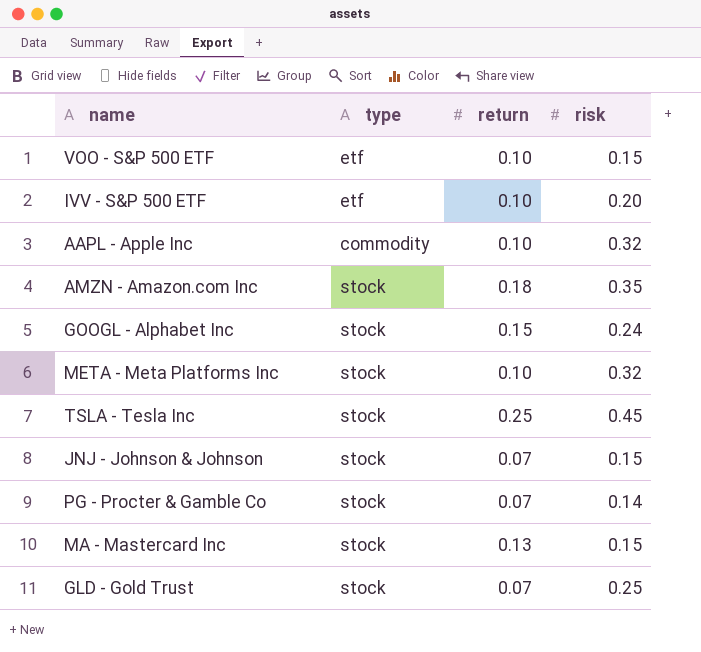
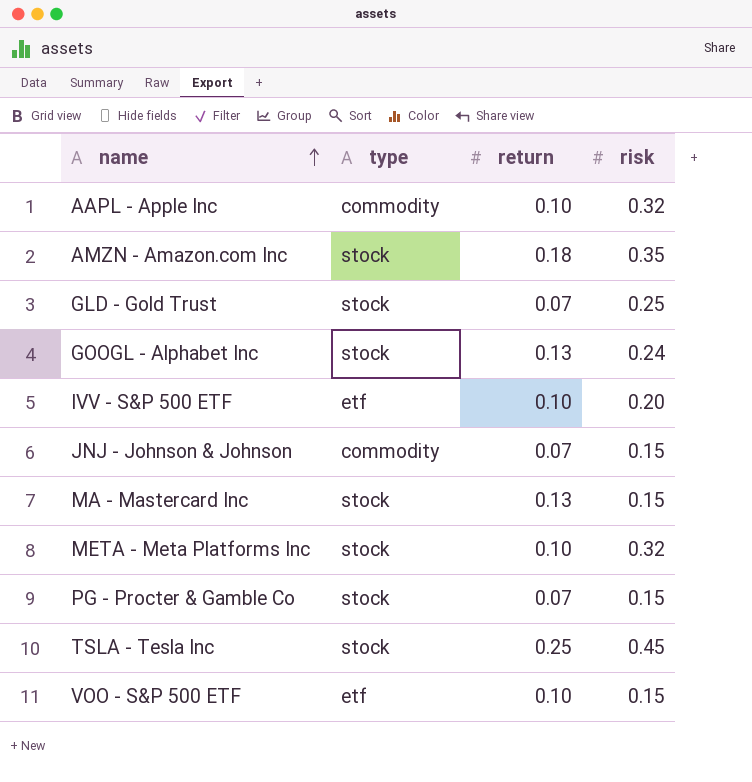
row order: none -> name ascending
GOOGL - Alphabet Inc | return: 0.15 -> 0.13
JNJ - Johnson & Johnson | type: stock -> commodity
PG - Procter & Gamble Co | risk: 0.14 -> 0.15

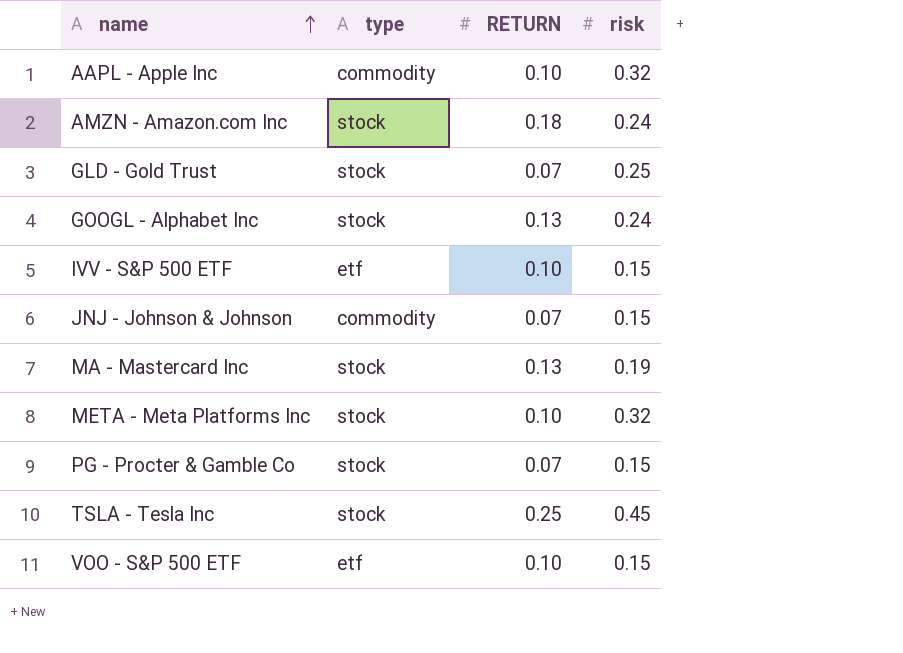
column name: return -> RETURN
AMZN - Amazon.com Inc | risk: 0.35 -> 0.24
IVV - S&P 500 ETF | risk: 0.20 -> 0.15
MA - Mastercard Inc | risk: 0.15 -> 0.19

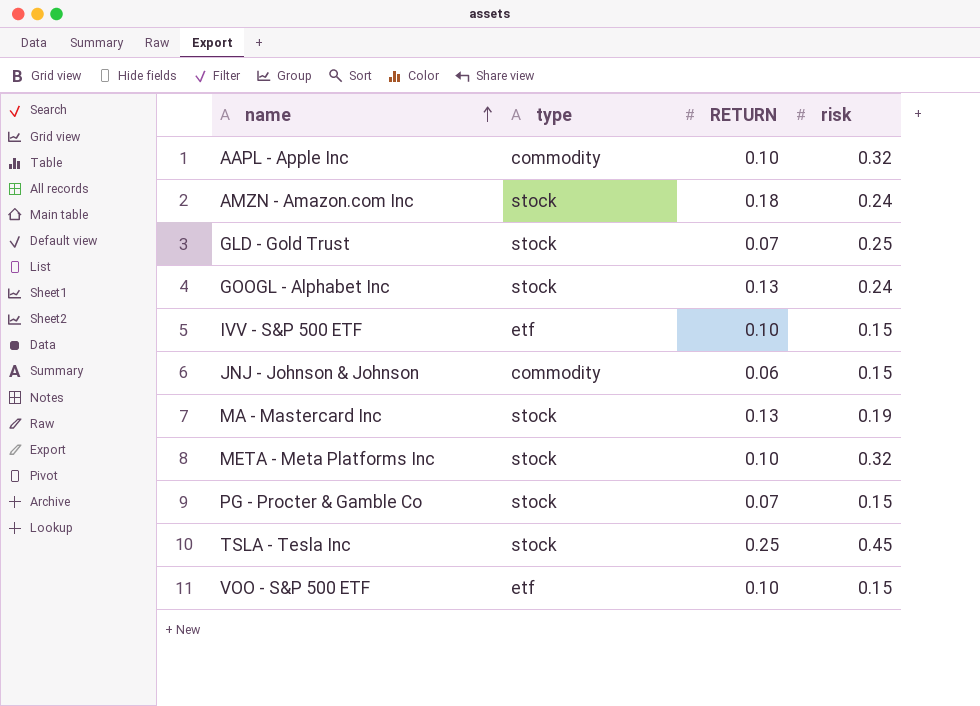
JNJ - Johnson & Johnson | RETURN: 0.07 -> 0.06

